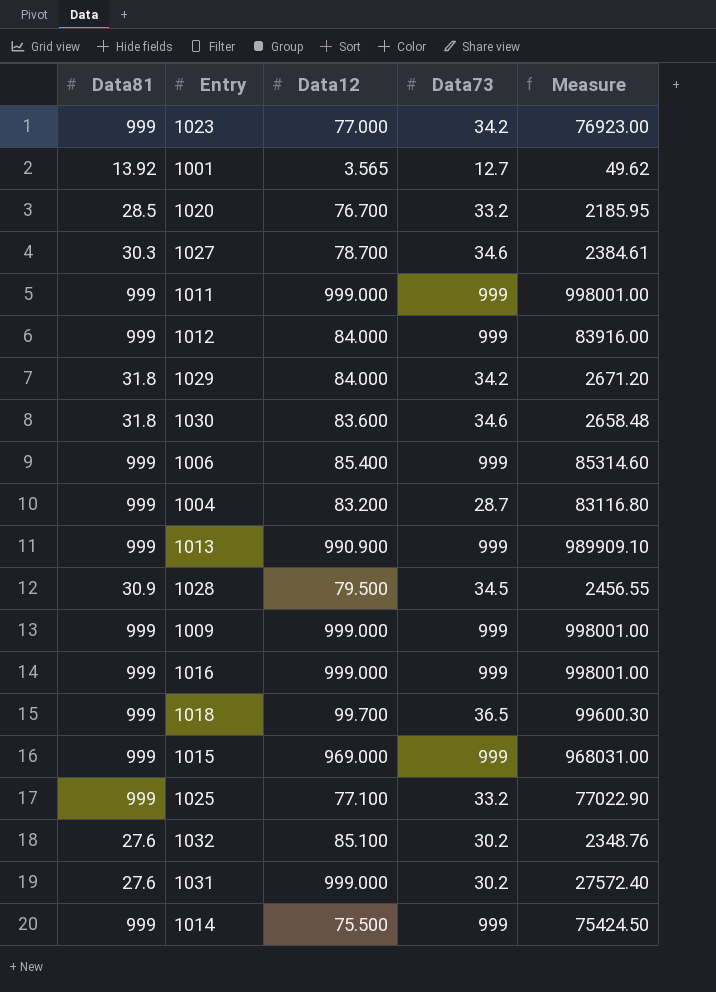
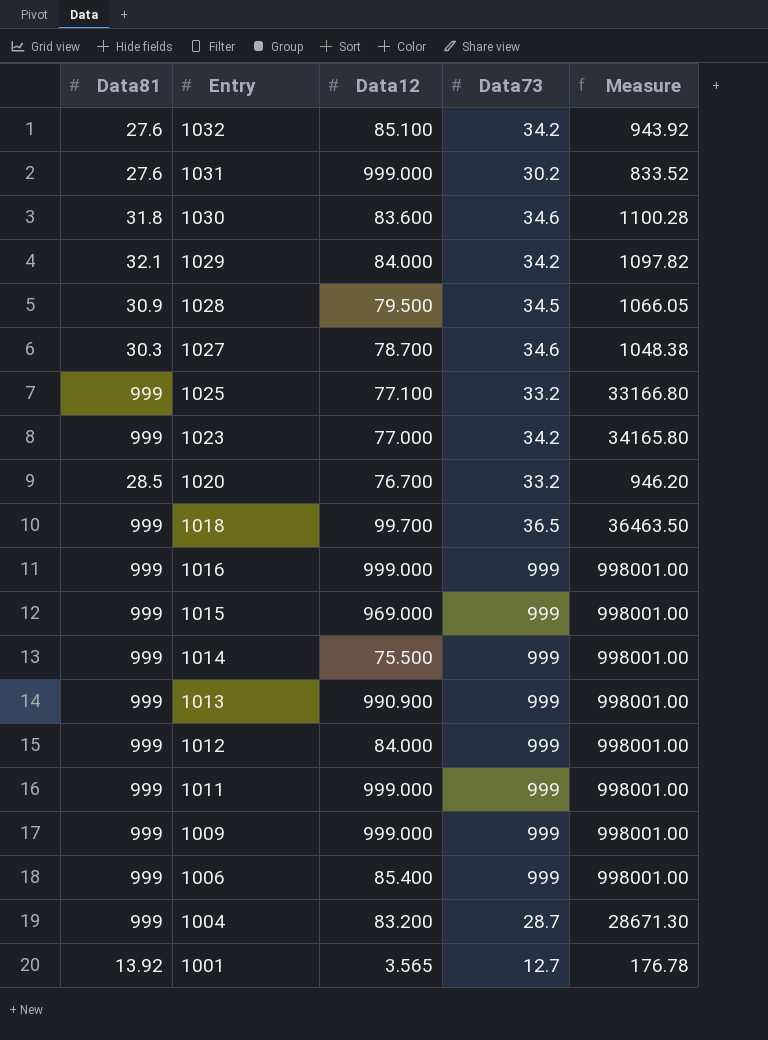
row order: none -> Entry descending
column Measure | formula: [Data81] * [Data12] -> [Data81] * [Data73]
1032 | Data73: 30.2 -> 34.2
1029 | Data81: 31.8 -> 32.1

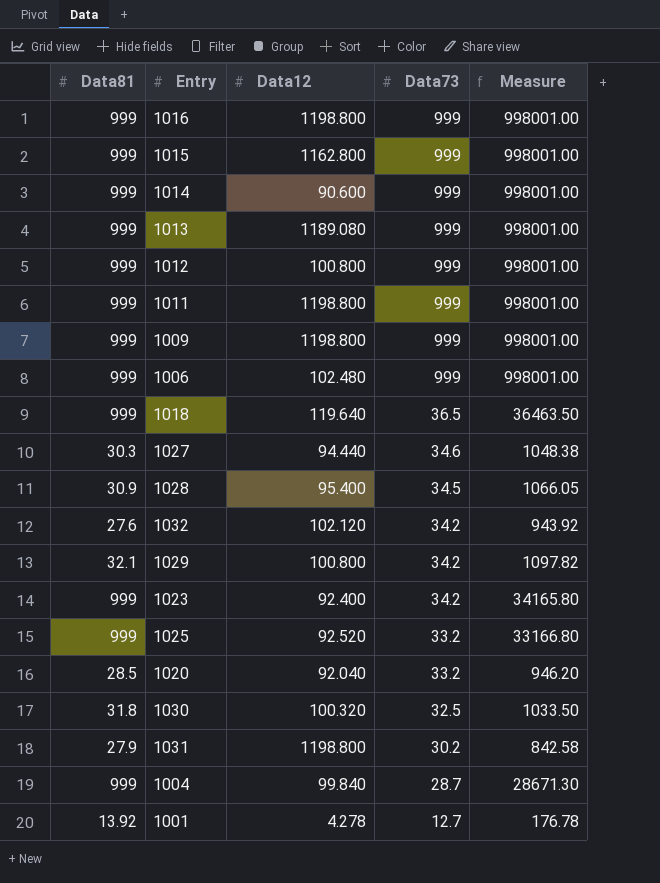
row order: Entry descending -> Data73 descending
1016 | Data12: 999.000 -> 1198.800
1015 | Data12: 969.000 -> 1162.800
1014 | Data12: 75.500 -> 90.600
1013 | Data12: 990.900 -> 1189.080
1012 | Data12: 84.000 -> 100.800
1011 | Data12: 999.000 -> 1198.800
1009 | Data12: 999.000 -> 1198.800
1006 | Data12: 85.400 -> 102.480
1018 | Data12: 99.700 -> 119.640
1027 | Data12: 78.700 -> 94.440
1028 | Data12: 79.500 -> 95.400
1032 | Data12: 85.100 -> 102.120
1029 | Data12: 84.000 -> 100.800
1023 | Data12: 77.000 -> 92.400
1025 | Data12: 77.100 -> 92.520
1020 | Data12: 76.700 -> 92.040
1030 | Data12: 83.600 -> 100.320
1030 | Data73: 34.6 -> 32.5
1030 | Measure: 1100.28 -> 1033.50
1031 | Data81: 27.6 -> 27.9
1031 | Data12: 999.000 -> 1198.800
1031 | Measure: 833.52 -> 842.58
1004 | Data12: 83.200 -> 99.840
1001 | Data12: 3.565 -> 4.278

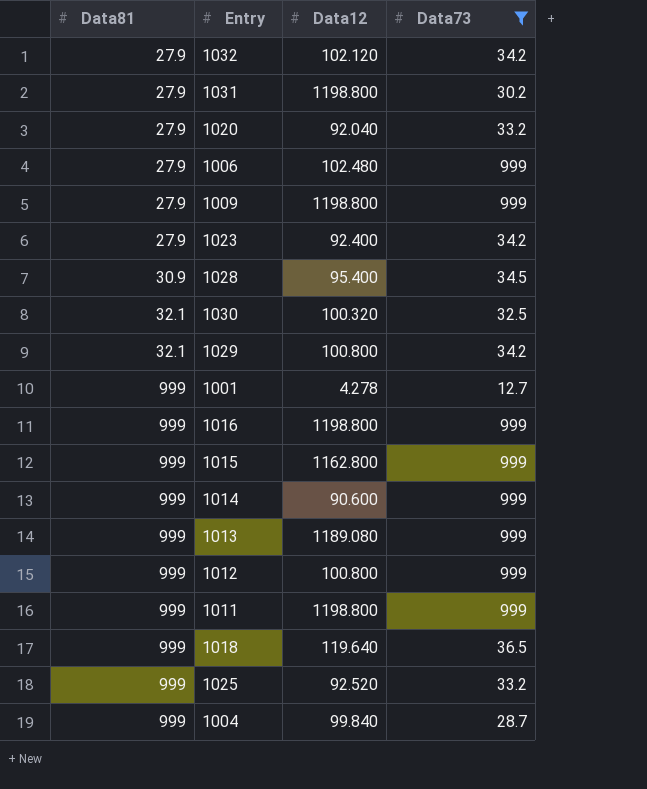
filter: none -> Data73 != 34.6
row order: Data73 descending -> Data81 ascending
column Measure | formula: [Data81] * [Data73] -> none
1032 | Data81: 27.6 -> 27.9
1020 | Data81: 28.5 -> 27.9
1006 | Data81: 999 -> 27.9
1009 | Data81: 999 -> 27.9
1023 | Data81: 999 -> 27.9
1030 | Data81: 31.8 -> 32.1
1001 | Data81: 13.92 -> 999

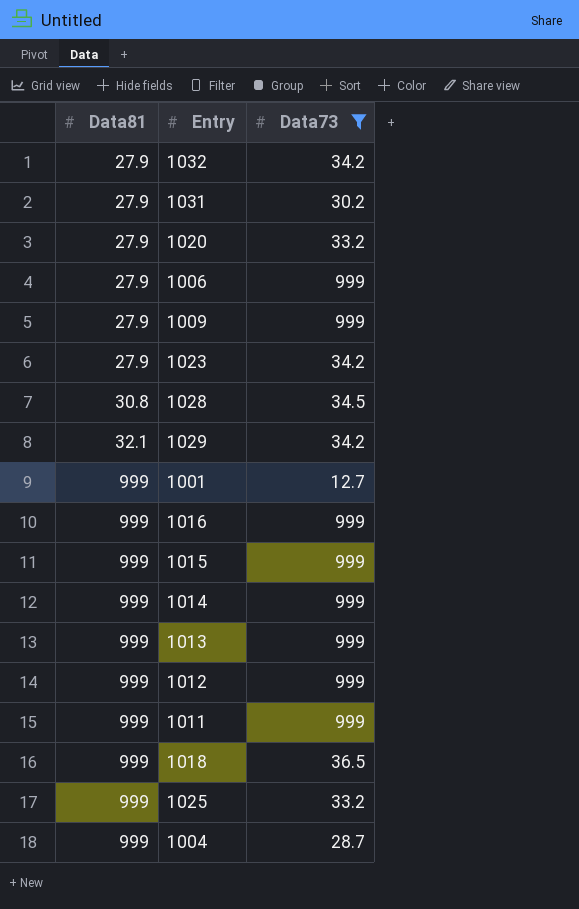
column Data12 | position: 3 -> none
row 1030: 32.1 | 100.320 | 32.5 -> none
1028 | Data81: 30.9 -> 30.8

